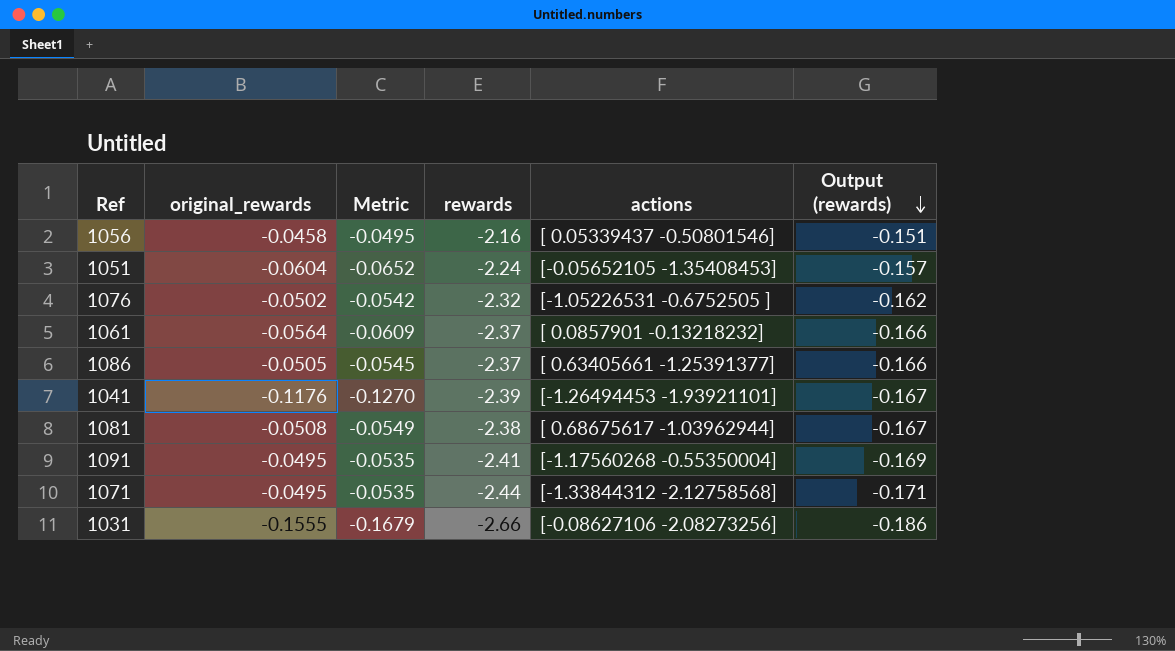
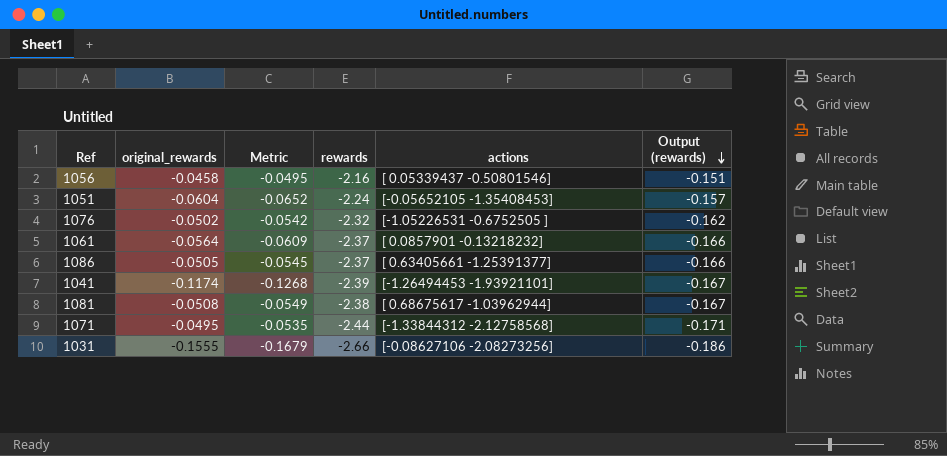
row 1091: -0.0495 | -0.0535 | -2.41 | [-1.17560268 -0.55350004] | -0.169 -> none
1041 | original_rewards: -0.1176 -> -0.1174
1041 | Metric: -0.1270 -> -0.1268

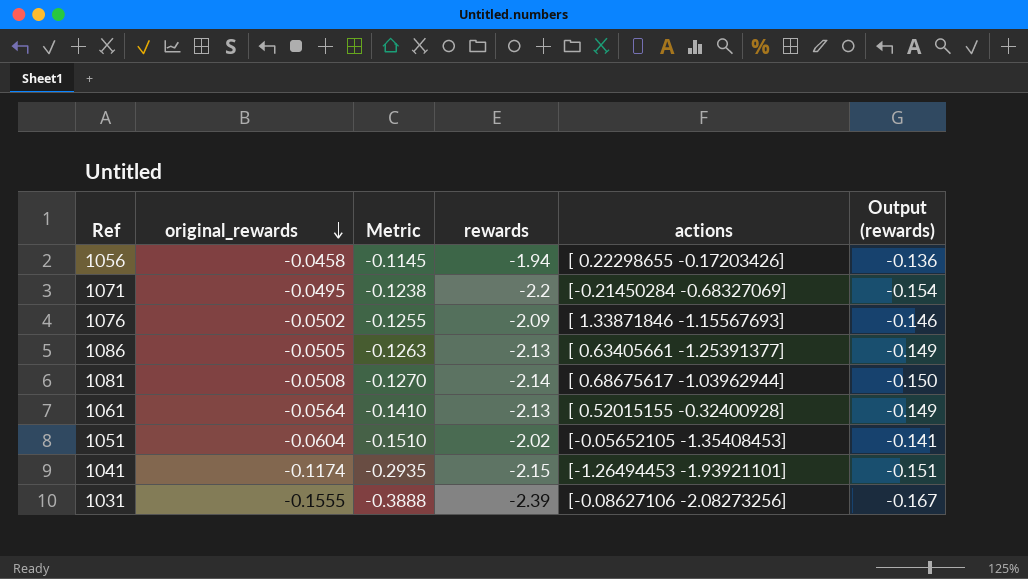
row order: Output (rewards) descending -> original_rewards descending
column Metric | formula: [original_rewards] * 1.08 -> [original_rewards] * 2.5
1056 | rewards: -2.16 -> -1.94
1056 | actions: [ 0.05339437 -0.50801546] -> [ 0.22298655 -0.17203426]
1056 | Output (rewards): -0.151 -> -0.136
1071 | rewards: -2.44 -> -2.2
1071 | actions: [-1.33844312 -2.12758568] -> [-0.21450284 -0.68327069]
1071 | Output (rewards): -0.171 -> -0.154
1076 | rewards: -2.32 -> -2.09
1076 | actions: [-1.05226531 -0.6752505 ] -> [ 1.33871846 -1.15567693]
1076 | Output (rewards): -0.162 -> -0.146
1086 | rewards: -2.37 -> -2.13
1086 | Output (rewards): -0.166 -> -0.149
1081 | rewards: -2.38 -> -2.14
1081 | Output (rewards): -0.167 -> -0.150
1061 | rewards: -2.37 -> -2.13
1061 | actions: [ 0.0857901 -0.13218232] -> [ 0.52015155 -0.32400928]
1061 | Output (rewards): -0.166 -> -0.149
1051 | rewards: -2.24 -> -2.02
1051 | Output (rewards): -0.157 -> -0.141
1041 | rewards: -2.39 -> -2.15
1041 | Output (rewards): -0.167 -> -0.151
1031 | rewards: -2.66 -> -2.39
1031 | Output (rewards): -0.186 -> -0.167

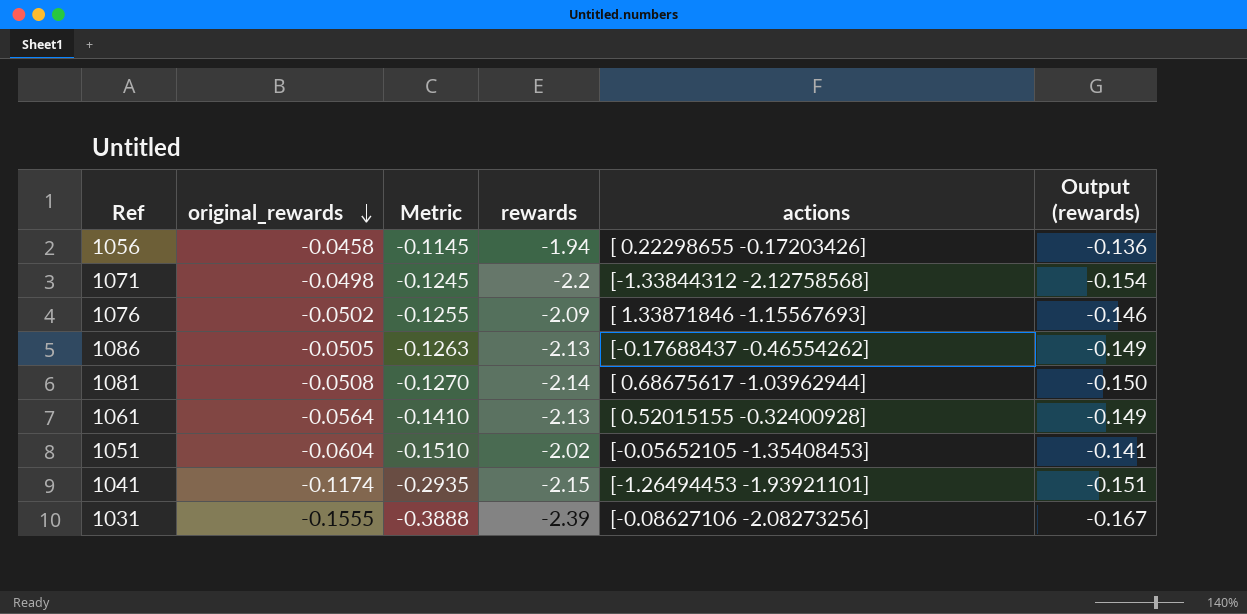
1071 | original_rewards: -0.0495 -> -0.0498
1071 | Metric: -0.1238 -> -0.1245
1071 | actions: [-0.21450284 -0.68327069] -> [-1.33844312 -2.12758568]
1086 | actions: [ 0.63405661 -1.25391377] -> [-0.17688437 -0.46554262]

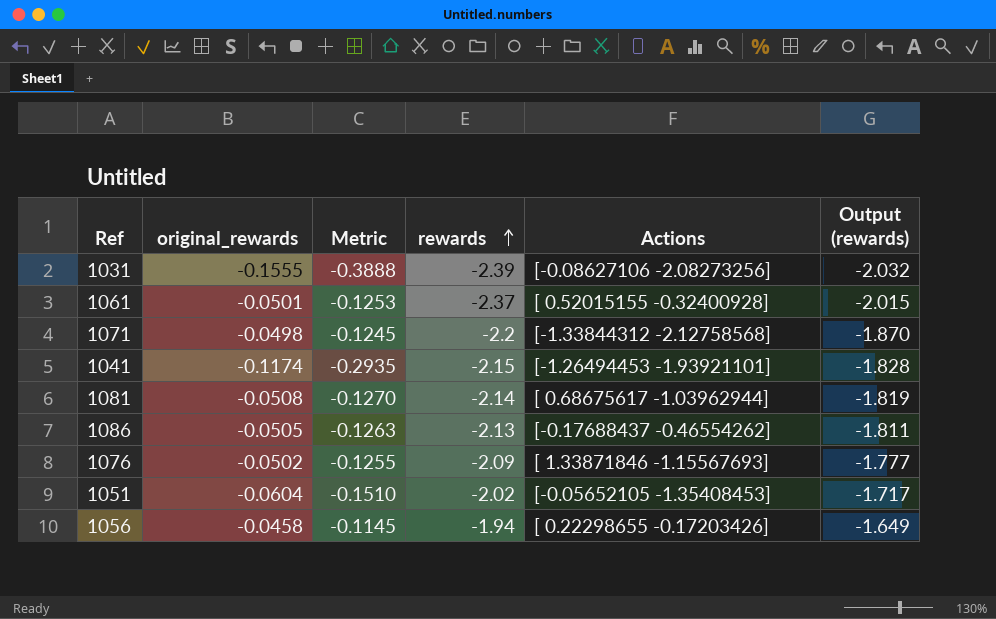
row order: original_rewards descending -> rewards ascending
column name: actions -> Actions
column Output (rewards) | formula: [rewards] * 0.07 -> [rewards] * 0.85
1061 | original_rewards: -0.0564 -> -0.0501
1061 | Metric: -0.1410 -> -0.1253
1061 | rewards: -2.13 -> -2.37

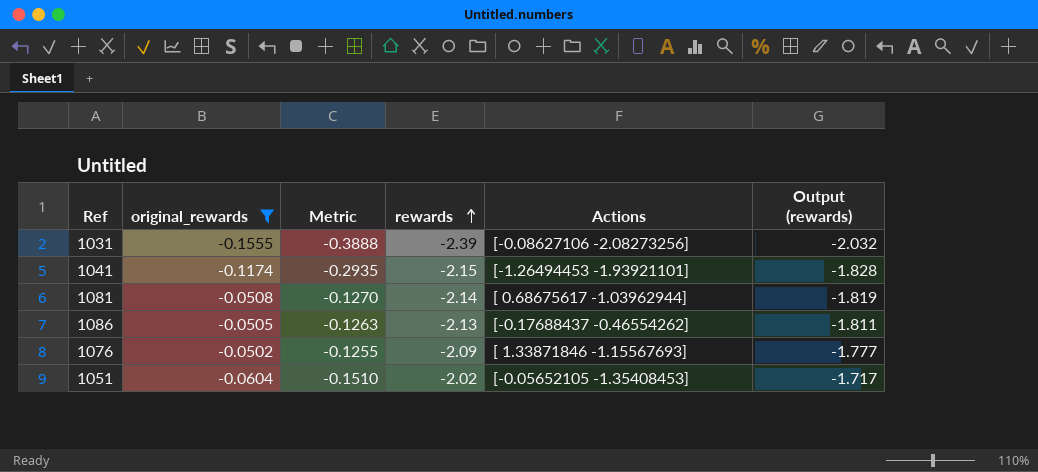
filter: none -> original_rewards <= -0.0502

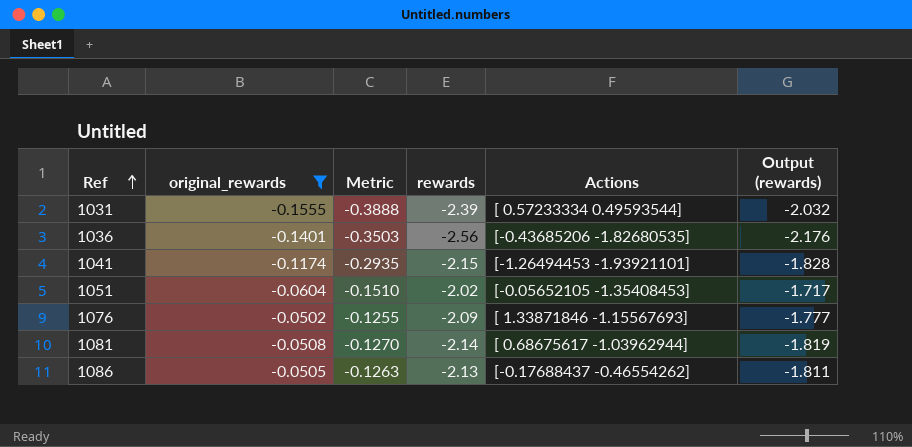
row order: rewards ascending -> Ref ascending
1031 | Actions: [-0.08627106 -2.08273256] -> [ 0.57233334 0.49593544]
row 1036: none -> -0.1401 | -0.3503 | -2.56 | [-0.43685206 -1.82680535] | -2.176

